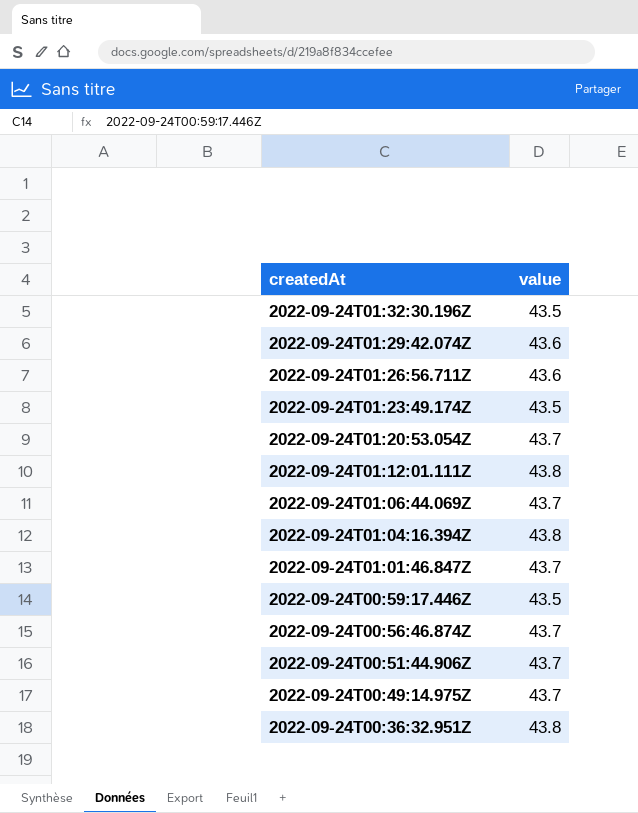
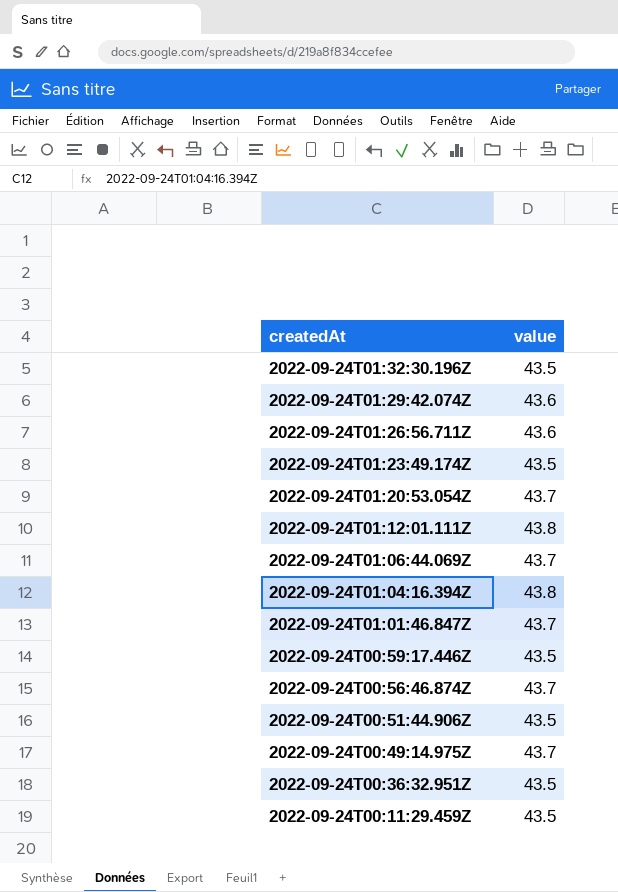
2022-09-24T00:51:44.906Z | value: 43.7 -> 43.5
2022-09-24T00:36:32.951Z | value: 43.8 -> 43.5
row 2022-09-24T00:11:29.459Z: none -> 43.5

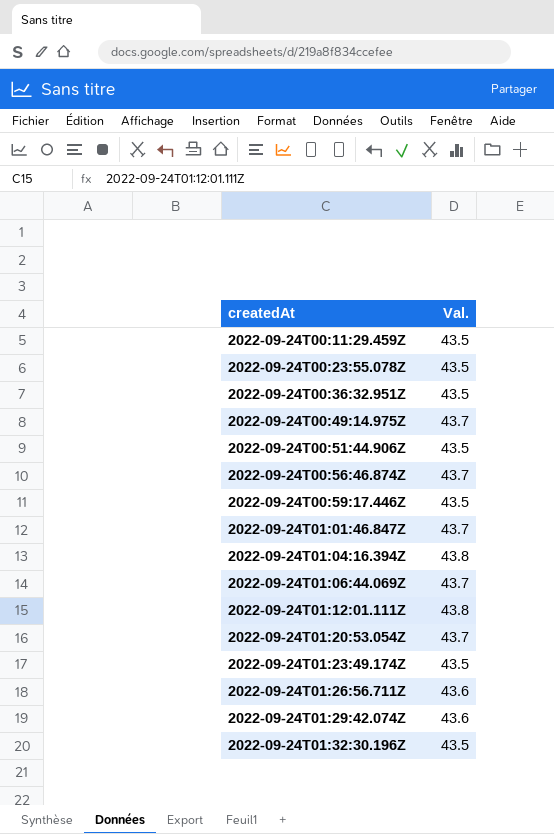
row order: createdAt descending -> createdAt ascending
column name: value -> Val.
row 2022-09-24T00:23:55.078Z: none -> 43.5

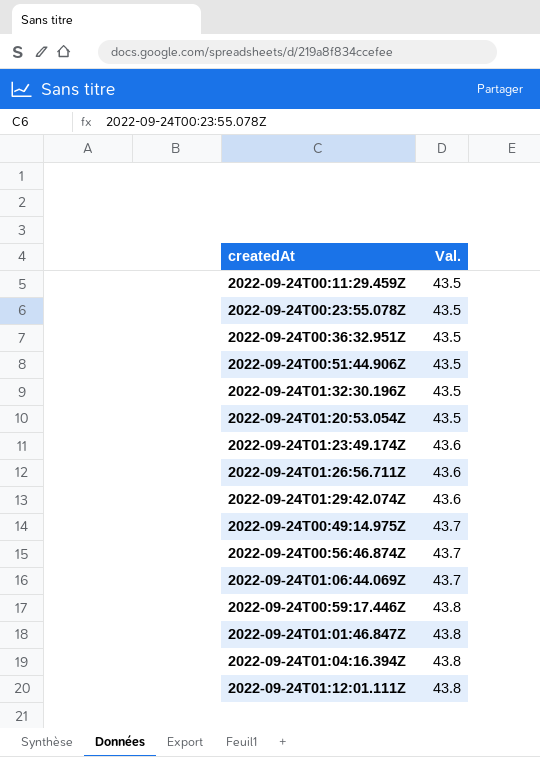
row order: createdAt ascending -> Val. ascending
2022-09-24T01:20:53.054Z | Val.: 43.7 -> 43.5
2022-09-24T01:23:49.174Z | Val.: 43.5 -> 43.6
2022-09-24T00:59:17.446Z | Val.: 43.5 -> 43.8
2022-09-24T01:01:46.847Z | Val.: 43.7 -> 43.8

